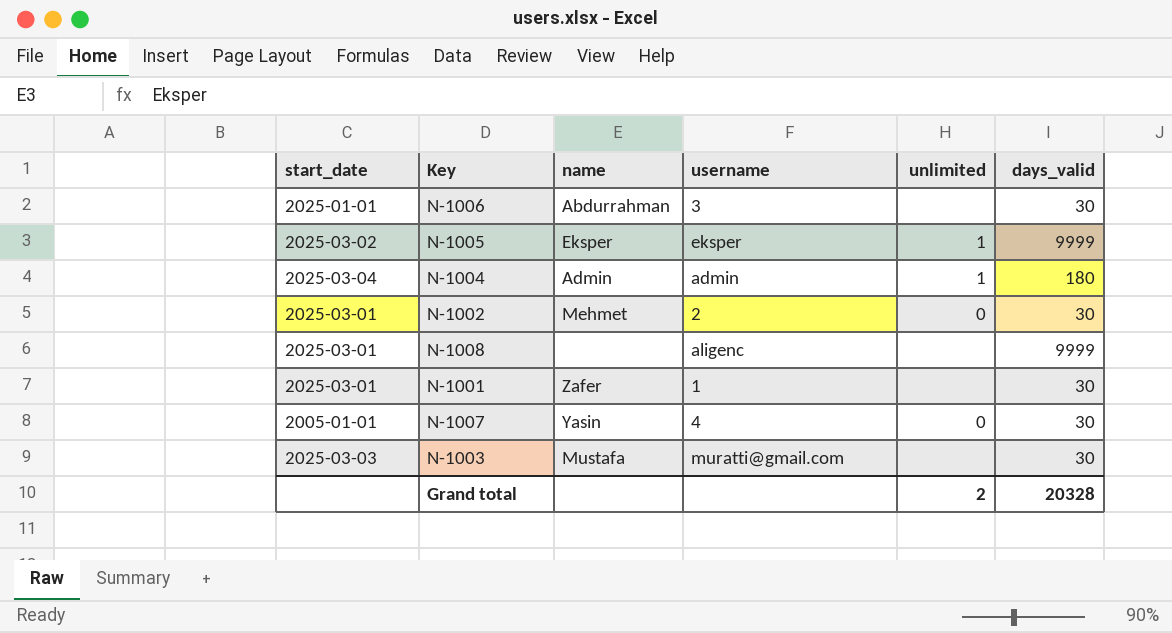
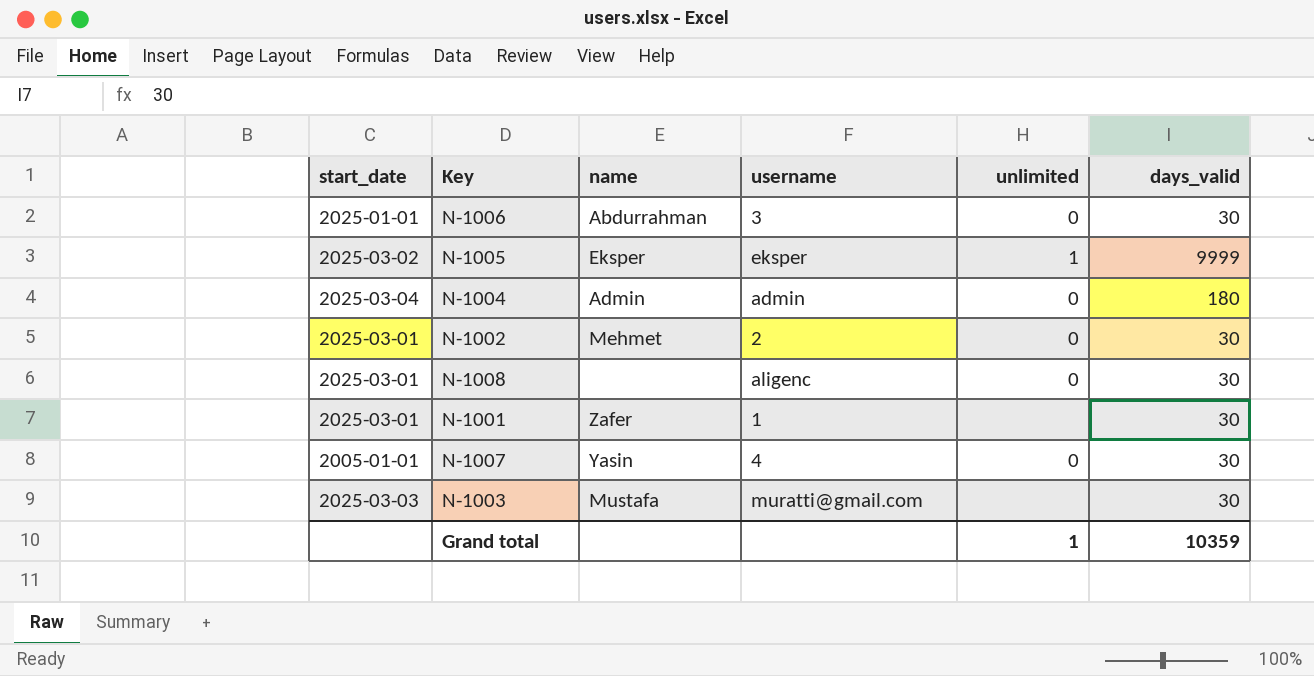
N-1006 | unlimited: none -> 0
N-1004 | unlimited: 1 -> 0
N-1008 | unlimited: none -> 0
N-1008 | days_valid: 9999 -> 30
Grand total | unlimited: 2 -> 1
Grand total | days_valid: 20328 -> 10359

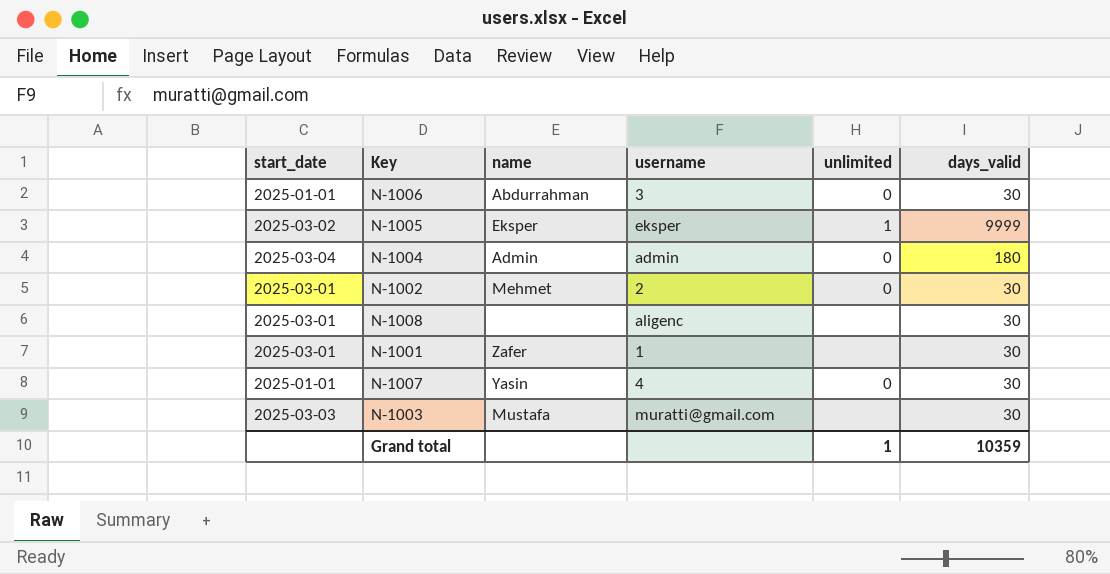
N-1008 | unlimited: 0 -> none
N-1007 | start_date: 2005-01-01 -> 2025-01-01

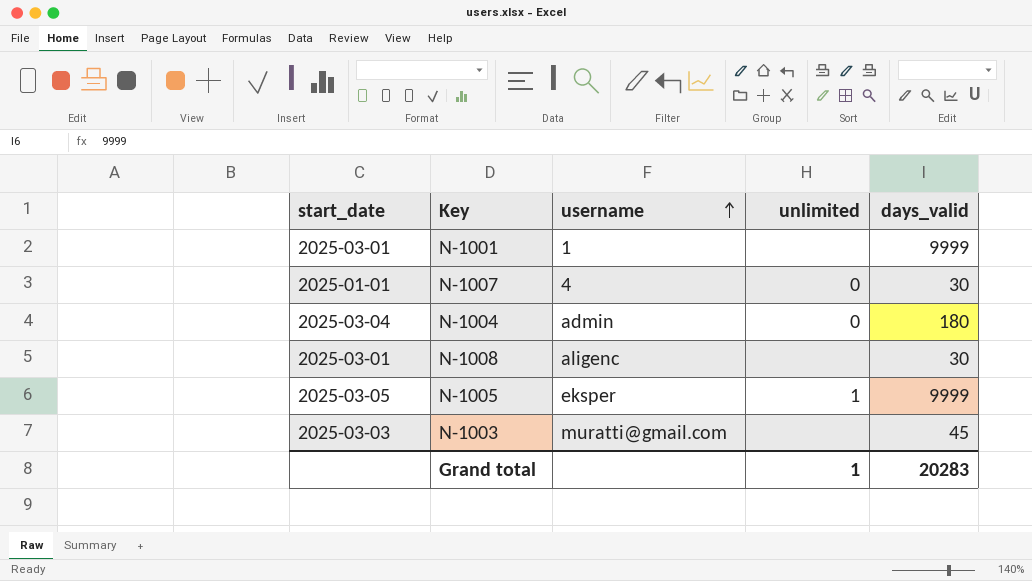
row order: none -> username ascending
column name | position: 3 -> none
row N-1006: 2025-01-01 | Abdurrahman | 3 | 0 | 30 -> none
row N-1002: 2025-03-01 | Mehmet | 2 | 0 | 30 -> none
N-1001 | days_valid: 30 -> 9999
N-1005 | start_date: 2025-03-02 -> 2025-03-05
N-1003 | days_valid: 30 -> 45
Grand total | days_valid: 10359 -> 20283

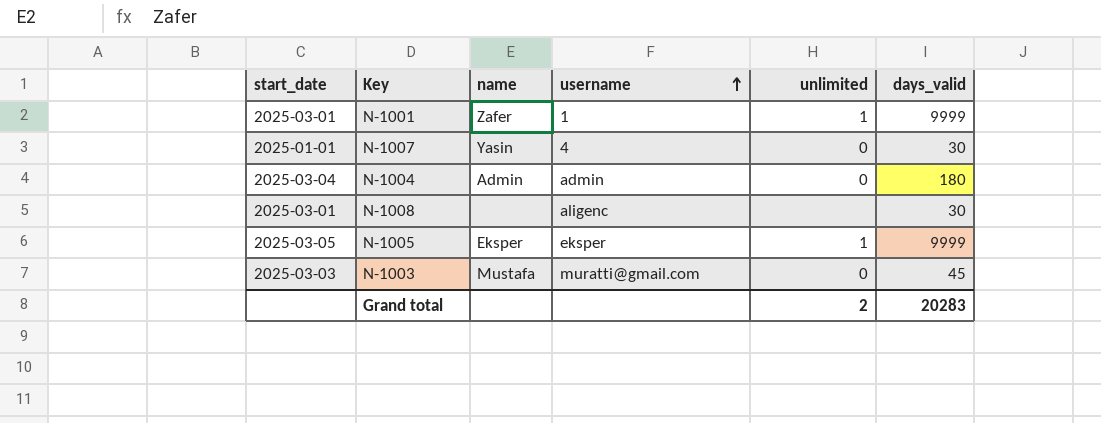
column name | position: none -> 3
N-1001 | unlimited: none -> 1
N-1003 | unlimited: none -> 0
Grand total | unlimited: 1 -> 2

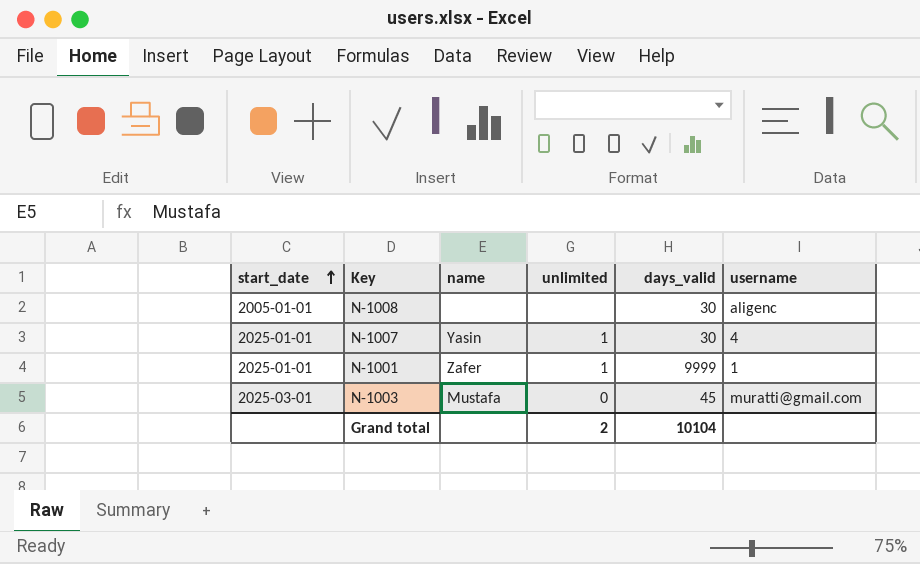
row order: username ascending -> start_date ascending
column username | position: 4 -> 6
row N-1004: 2025-03-04 | Admin | admin | 0 | 180 -> none
row N-1005: 2025-03-05 | Eksper | eksper | 1 | 9999 -> none
N-1008 | start_date: 2025-03-01 -> 2005-01-01
N-1007 | unlimited: 0 -> 1
N-1001 | start_date: 2025-03-01 -> 2025-01-01
N-1003 | start_date: 2025-03-03 -> 2025-03-01
Grand total | days_valid: 20283 -> 10104

